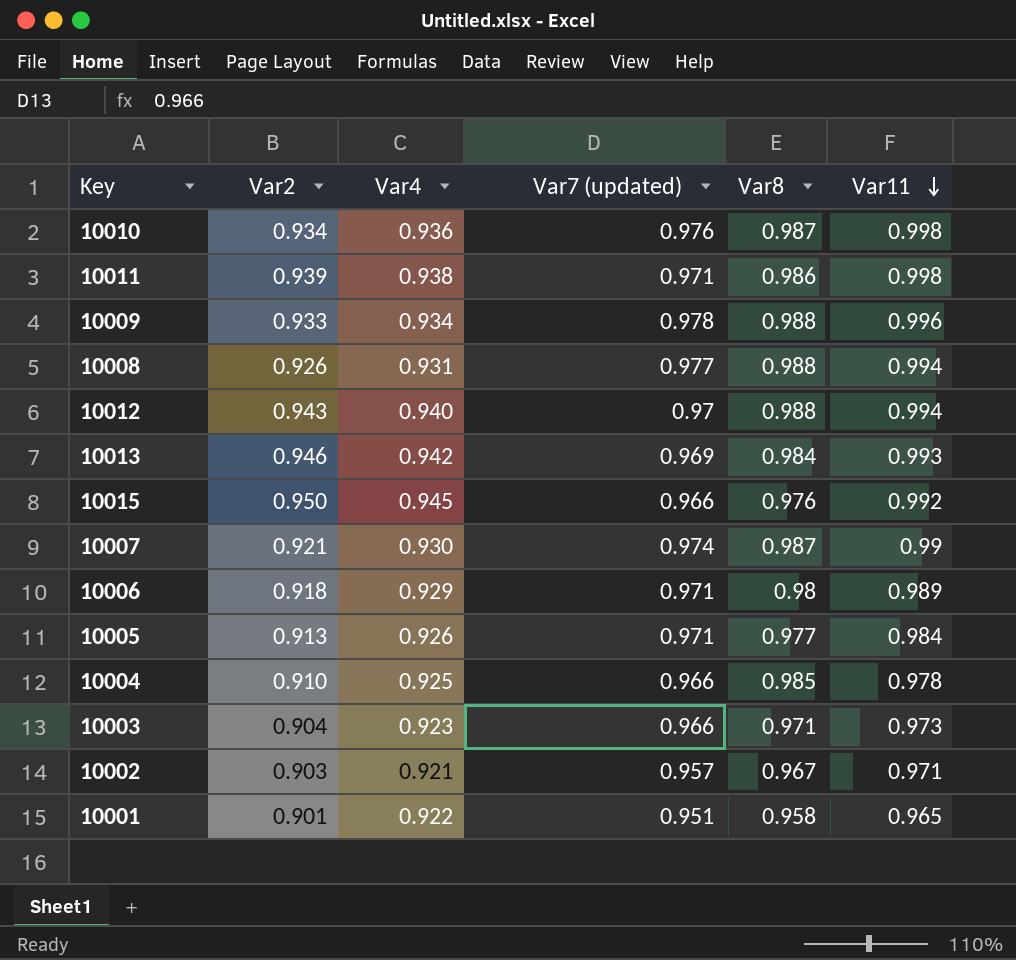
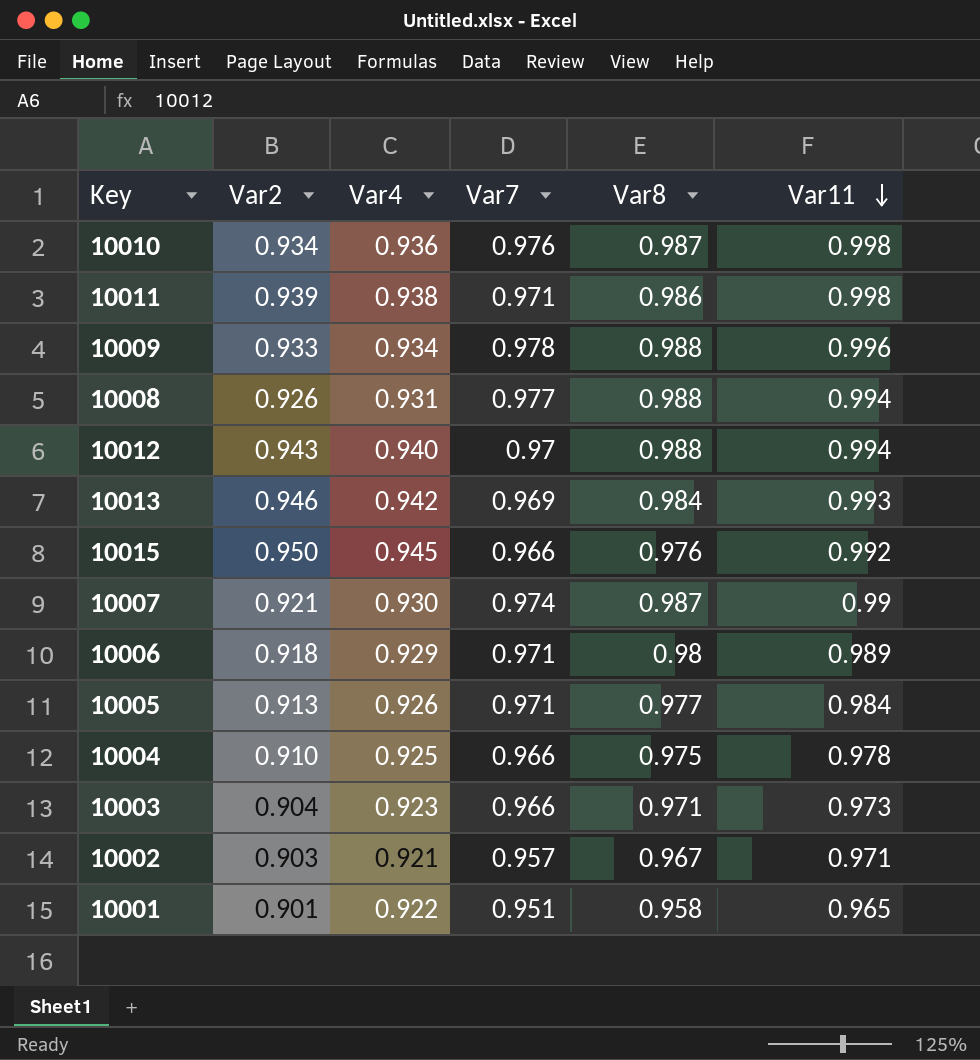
column name: Var7 (updated) -> Var7
10004 | Var8: 0.985 -> 0.975

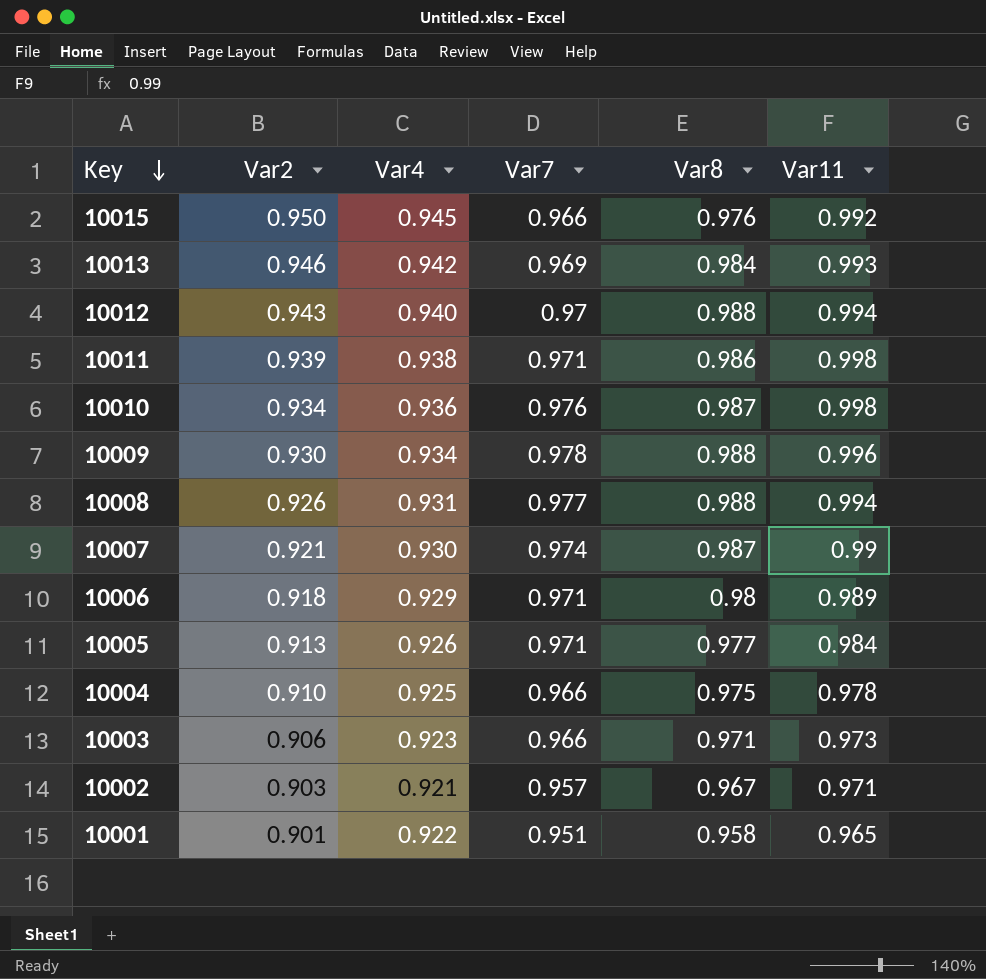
row order: Var11 descending -> Key descending
10009 | Var2: 0.933 -> 0.930
10003 | Var2: 0.904 -> 0.906

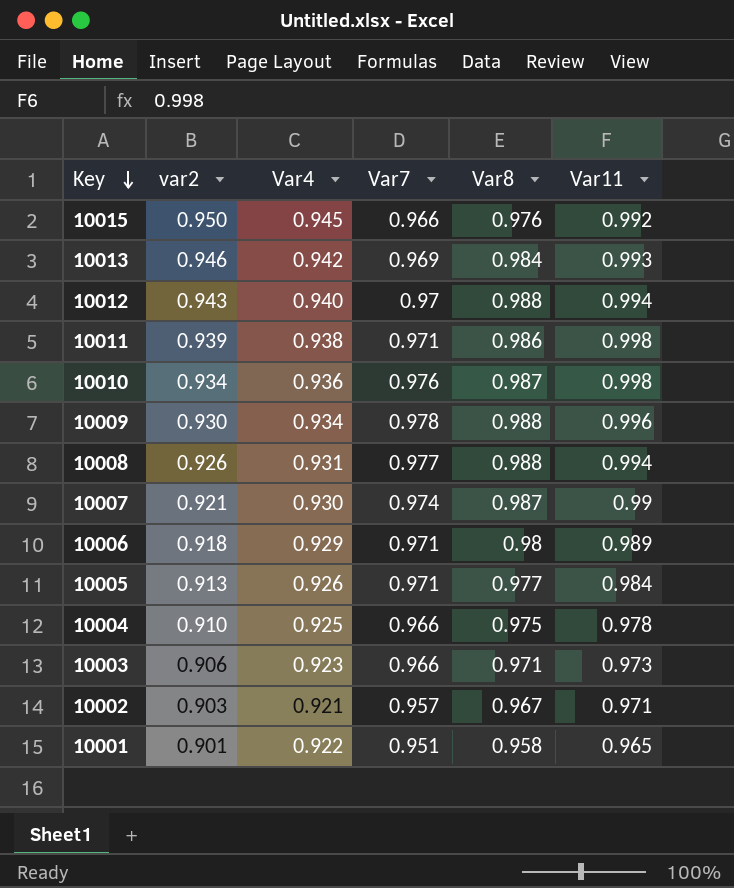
column name: Var2 -> var2

